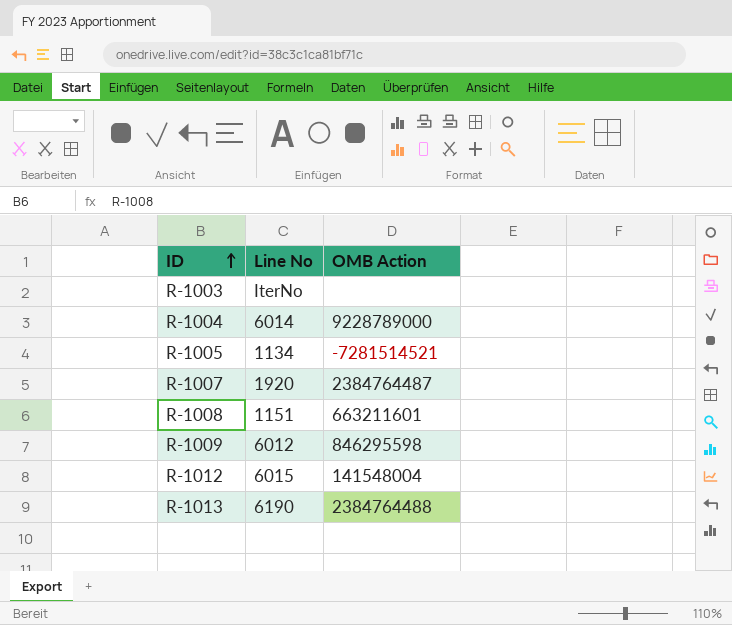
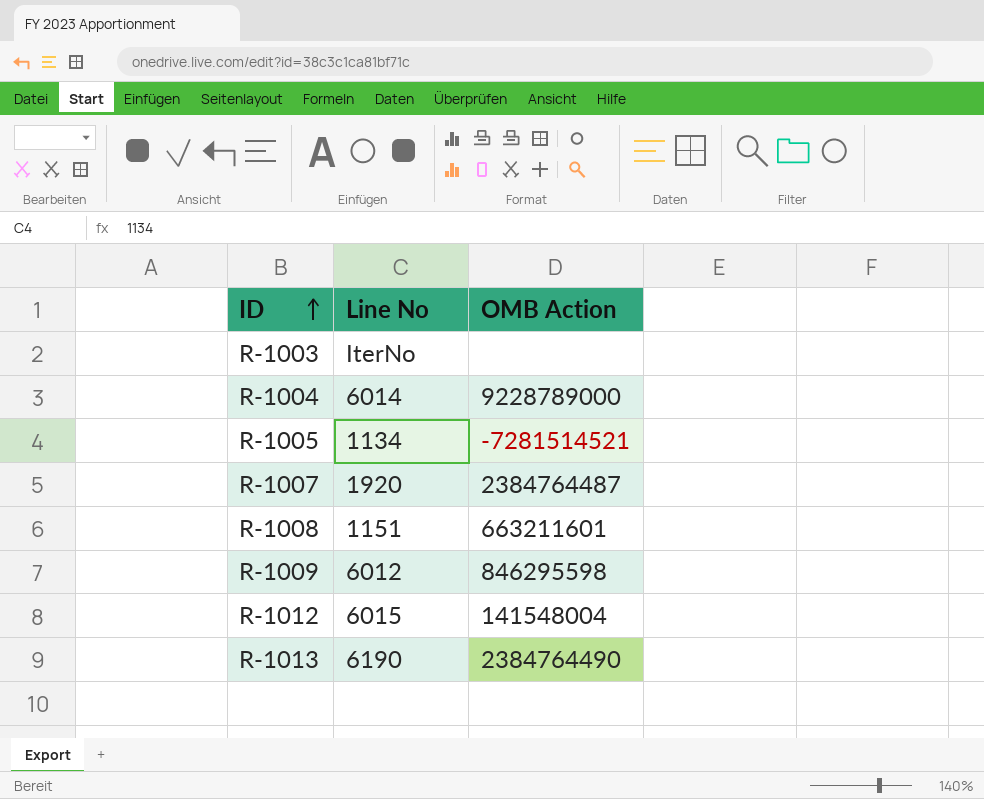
R-1013 | OMB Action: 2384764488 -> 2384764490

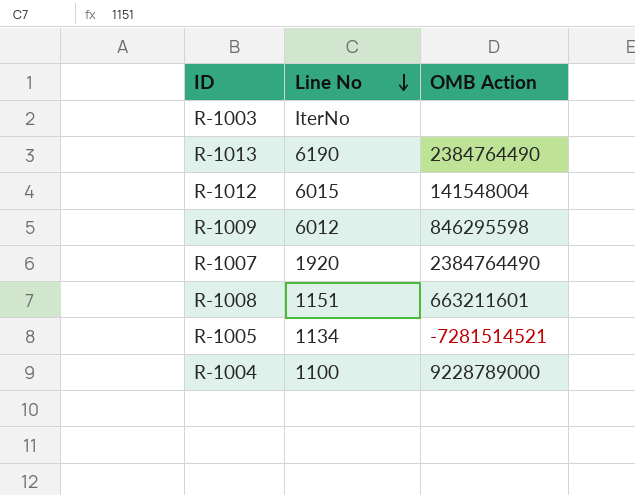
row order: ID ascending -> Line No descending
R-1007 | OMB Action: 2384764487 -> 2384764490
R-1004 | Line No: 6014 -> 1100

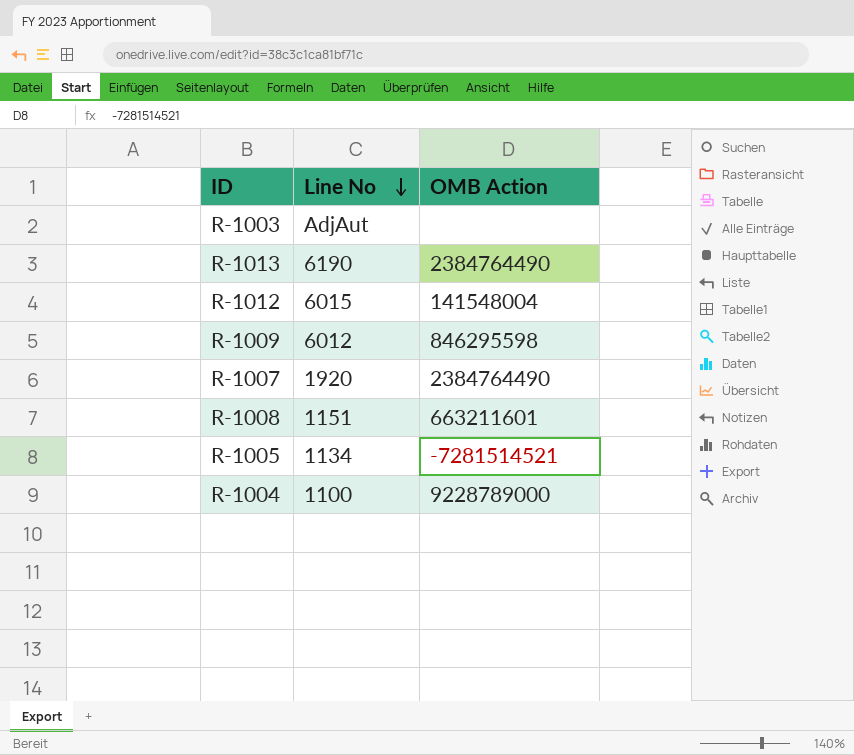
R-1003 | Line No: IterNo -> AdjAut

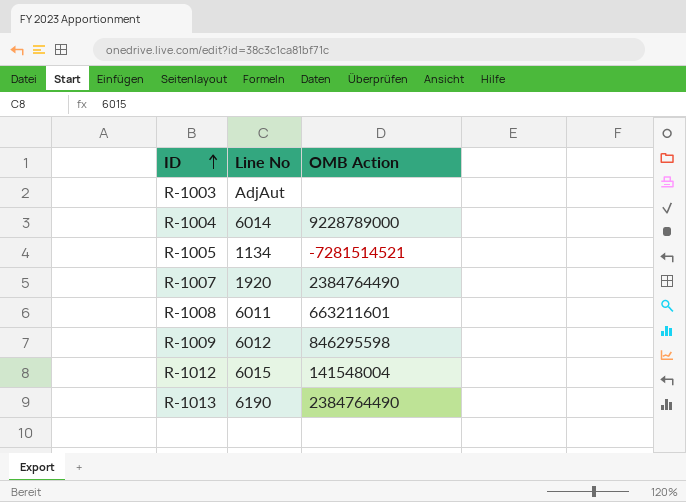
row order: Line No descending -> ID ascending
R-1004 | Line No: 1100 -> 6014
R-1008 | Line No: 1151 -> 6011

